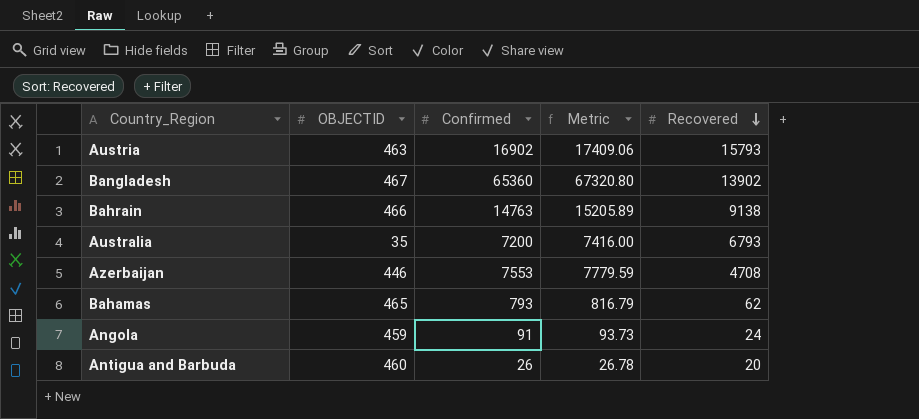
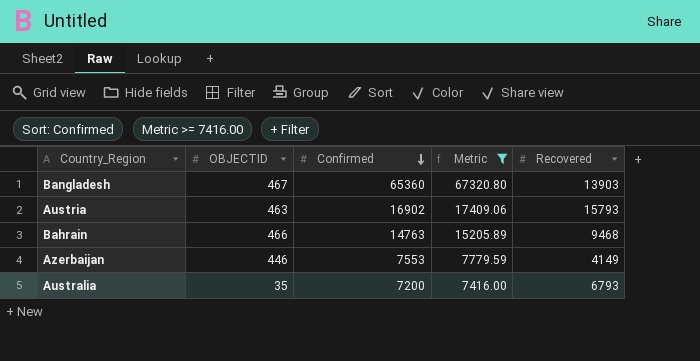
filter: none -> Metric >= 7416.00
row order: Recovered descending -> Confirmed descending
Bangladesh | Recovered: 13902 -> 13903
Bahrain | Recovered: 9138 -> 9468
Azerbaijan | Recovered: 4708 -> 4149

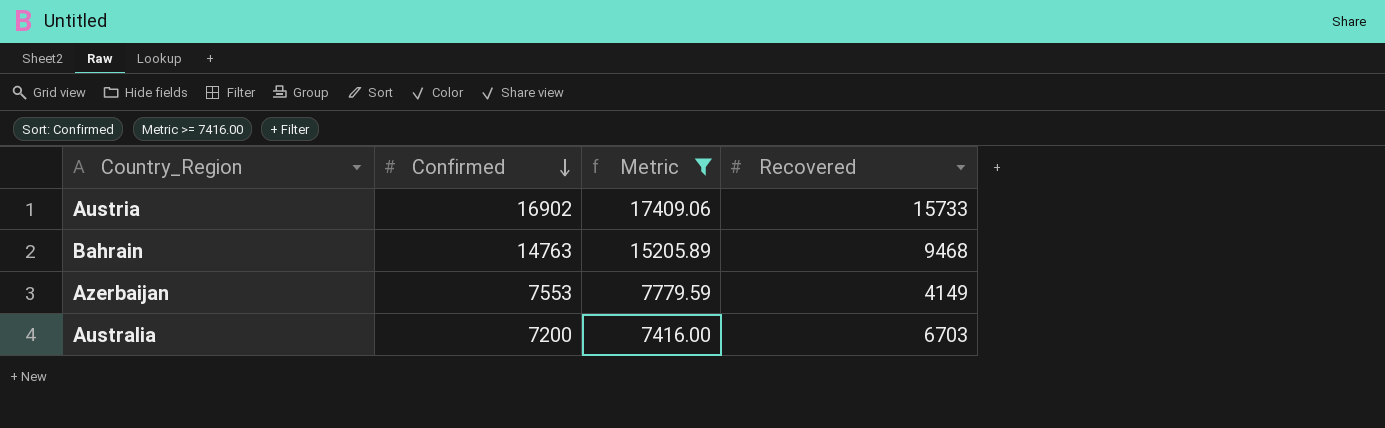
column OBJECTID | position: 2 -> none
row Bangladesh: 467 | 65360 | 67320.80 | 13903 -> none
Austria | Recovered: 15793 -> 15733
Australia | Recovered: 6793 -> 6703

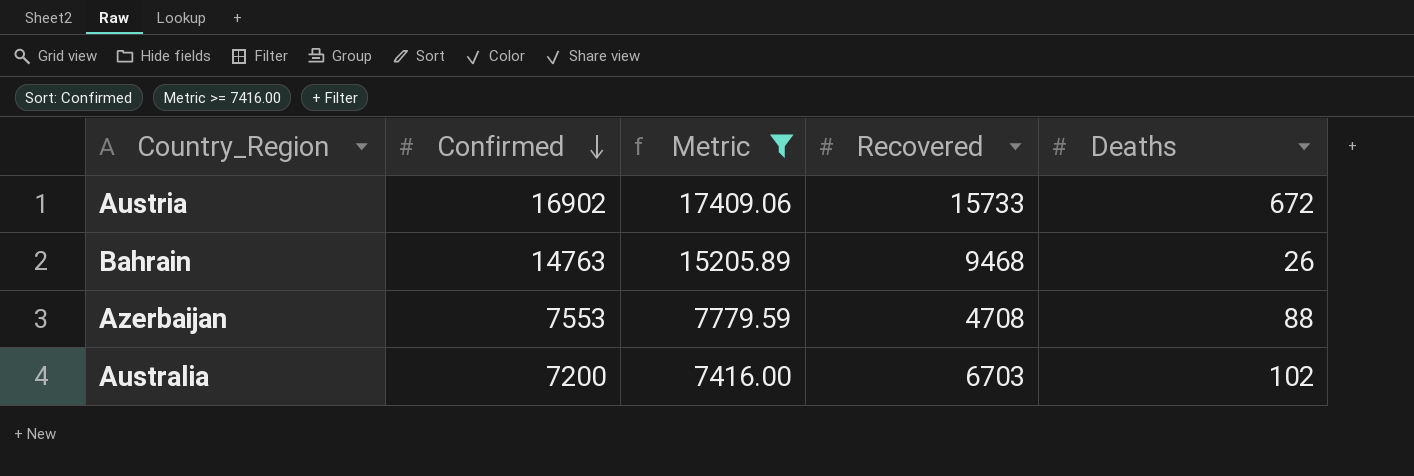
column Deaths | position: none -> 5
Azerbaijan | Recovered: 4149 -> 4708

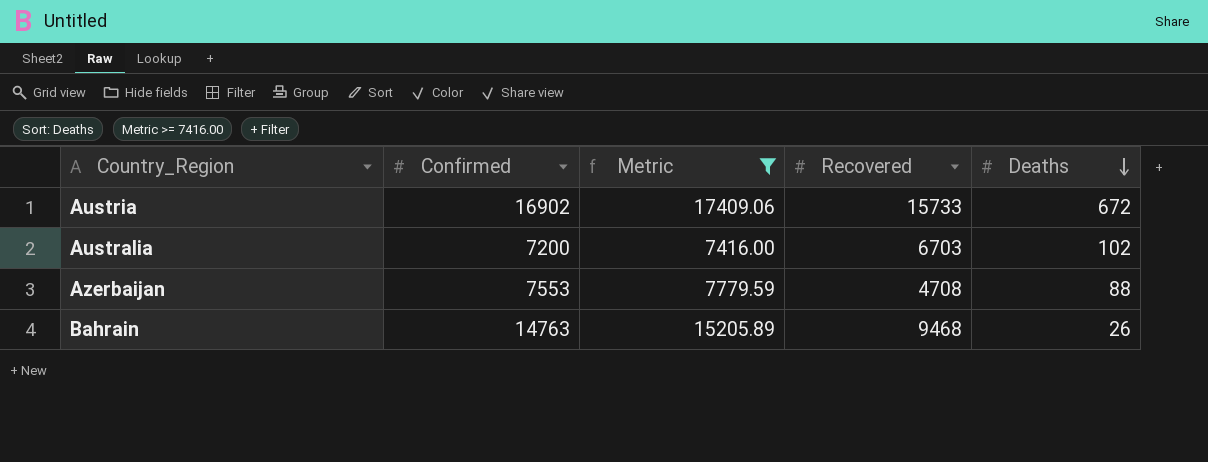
row order: Confirmed descending -> Deaths descending

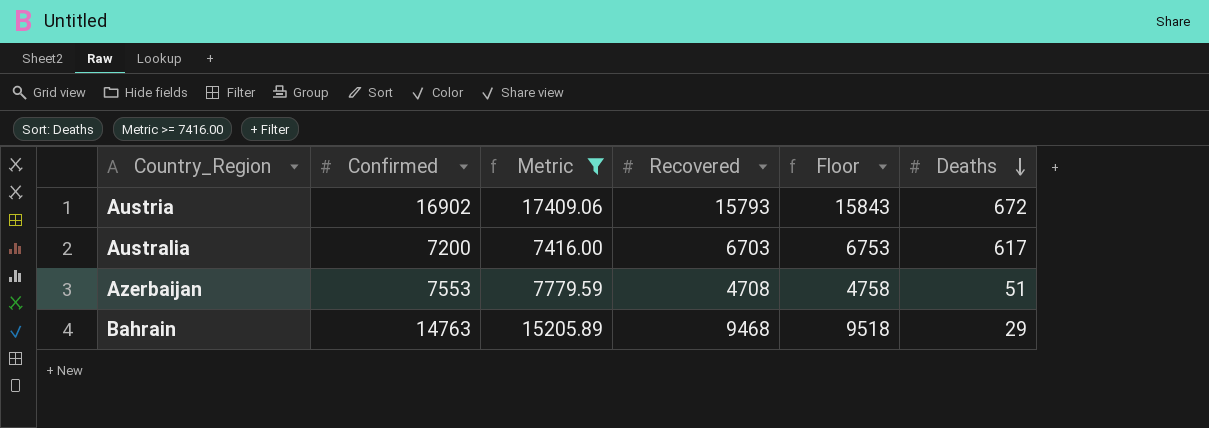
column Floor | formula: none -> [Recovered] + 50
Austria | Recovered: 15733 -> 15793
Australia | Deaths: 102 -> 617
Azerbaijan | Deaths: 88 -> 51
Bahrain | Deaths: 26 -> 29

